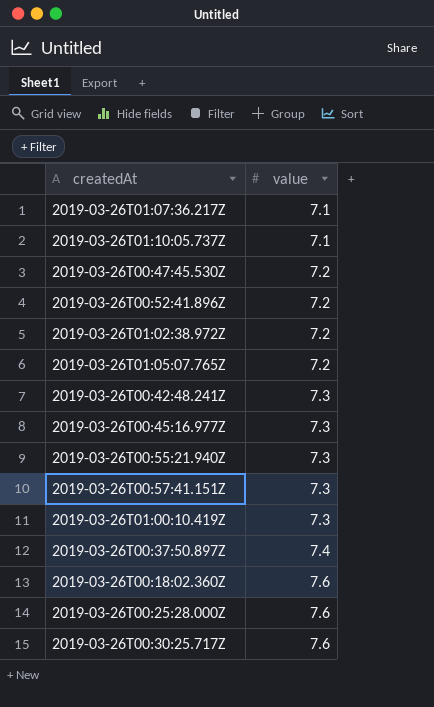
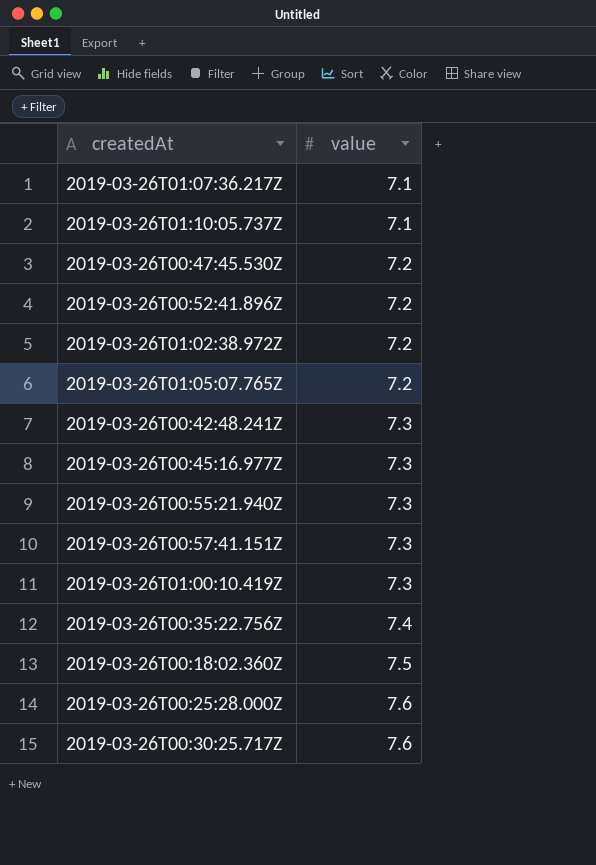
row 2019-03-26T00:37:50.897Z: 7.4 -> none
row 2019-03-26T00:35:22.756Z: none -> 7.4
2019-03-26T00:18:02.360Z | value: 7.6 -> 7.5

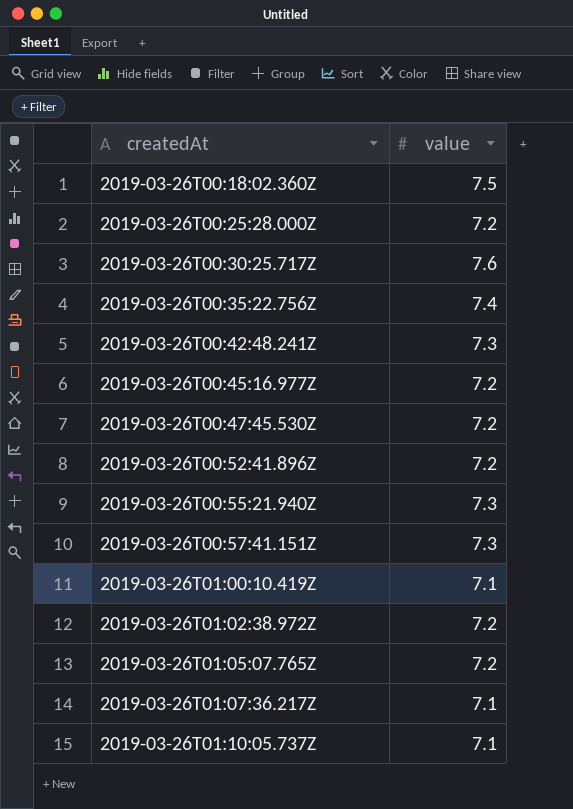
row order: value ascending -> createdAt ascending
2019-03-26T00:25:28.000Z | value: 7.6 -> 7.2
2019-03-26T00:45:16.977Z | value: 7.3 -> 7.2
2019-03-26T01:00:10.419Z | value: 7.3 -> 7.1

